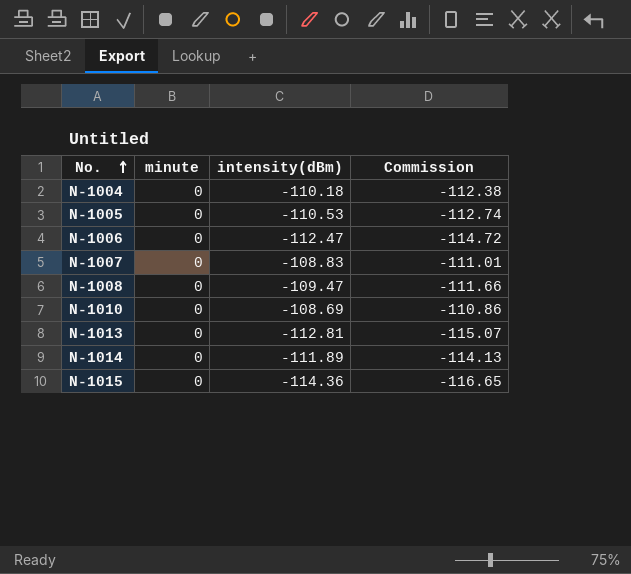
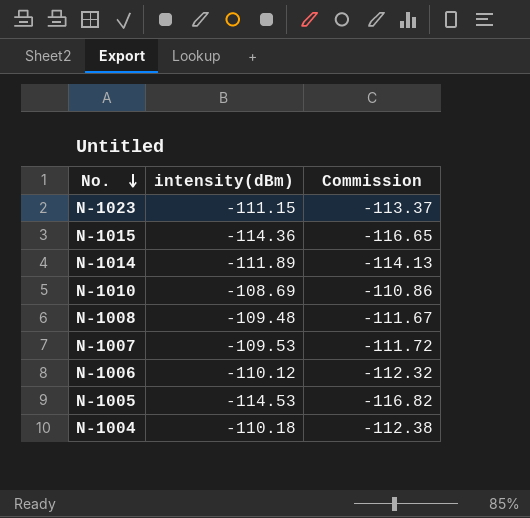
row order: No. ascending -> No. descending
column minute | position: 2 -> none
row N-1013: 0 | -112.81 | -115.07 -> none
row N-1023: none -> -111.15 | -113.37
N-1008 | intensity(dBm): -109.47 -> -109.48
N-1008 | Commission: -111.66 -> -111.67
N-1007 | intensity(dBm): -108.83 -> -109.53
N-1007 | Commission: -111.01 -> -111.72
N-1006 | intensity(dBm): -112.47 -> -110.12
N-1006 | Commission: -114.72 -> -112.32
N-1005 | intensity(dBm): -110.53 -> -114.53
N-1005 | Commission: -112.74 -> -116.82

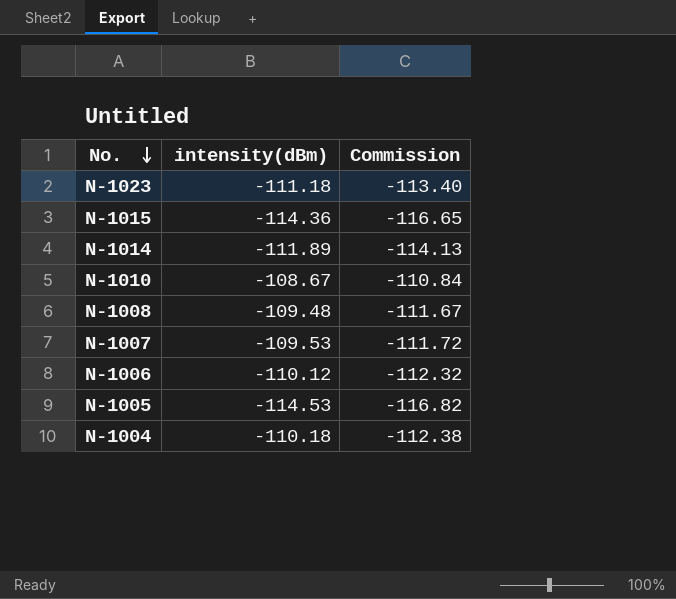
N-1023 | intensity(dBm): -111.15 -> -111.18
N-1023 | Commission: -113.37 -> -113.40
N-1010 | intensity(dBm): -108.69 -> -108.67
N-1010 | Commission: -110.86 -> -110.84

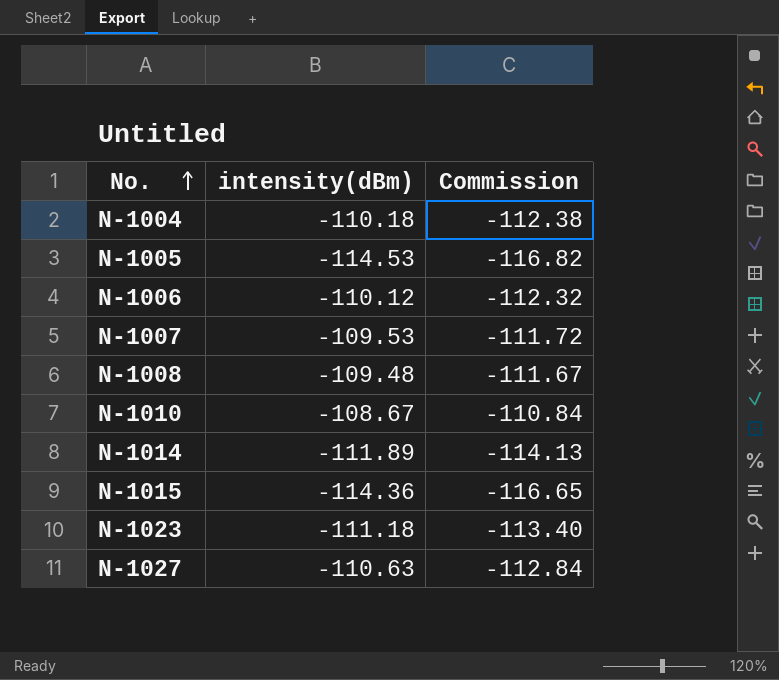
row order: No. descending -> No. ascending
row N-1027: none -> -110.63 | -112.84

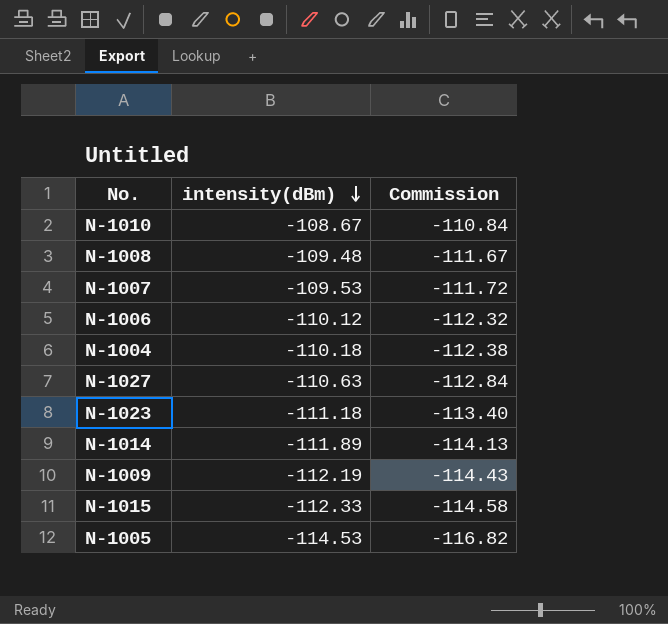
row order: No. ascending -> intensity(dBm) descending
row N-1009: none -> -112.19 | -114.43
N-1015 | intensity(dBm): -114.36 -> -112.33
N-1015 | Commission: -116.65 -> -114.58

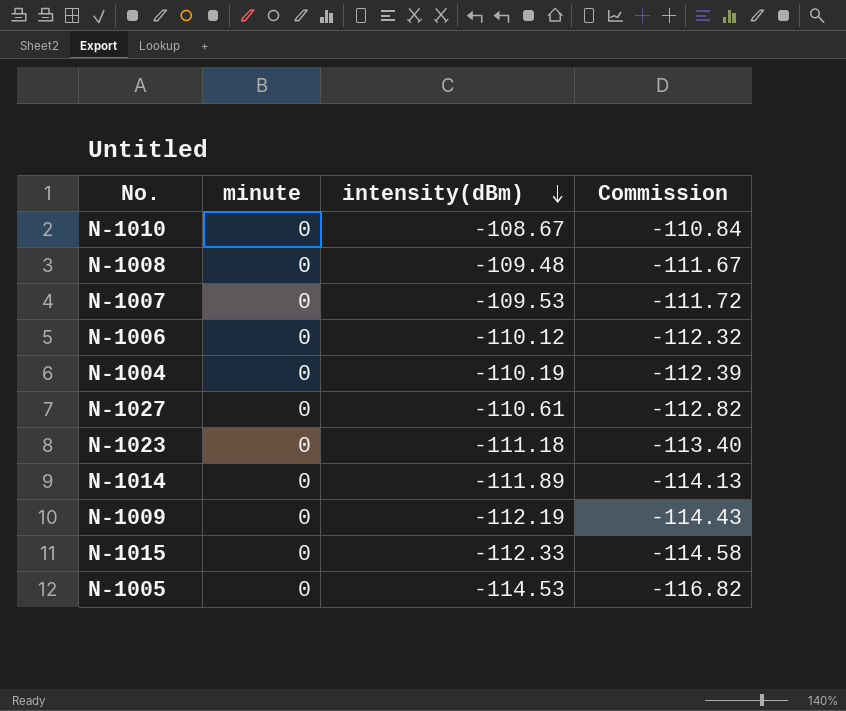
column minute | position: none -> 2
N-1004 | intensity(dBm): -110.18 -> -110.19
N-1004 | Commission: -112.38 -> -112.39
N-1027 | intensity(dBm): -110.63 -> -110.61
N-1027 | Commission: -112.84 -> -112.82

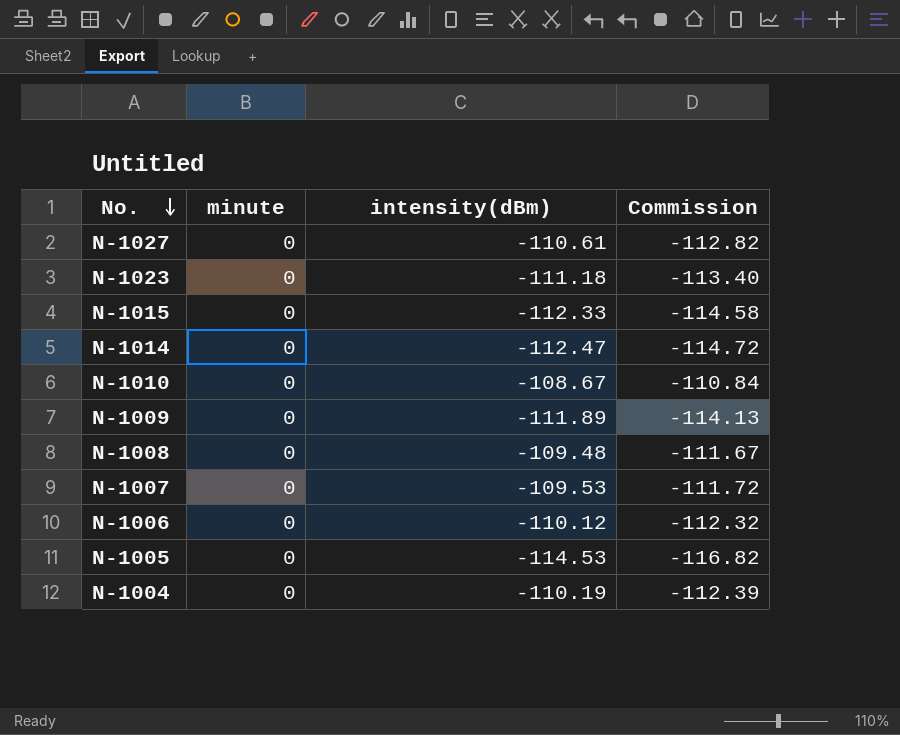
row order: intensity(dBm) descending -> No. descending
N-1014 | intensity(dBm): -111.89 -> -112.47
N-1014 | Commission: -114.13 -> -114.72
N-1009 | intensity(dBm): -112.19 -> -111.89
N-1009 | Commission: -114.43 -> -114.13

